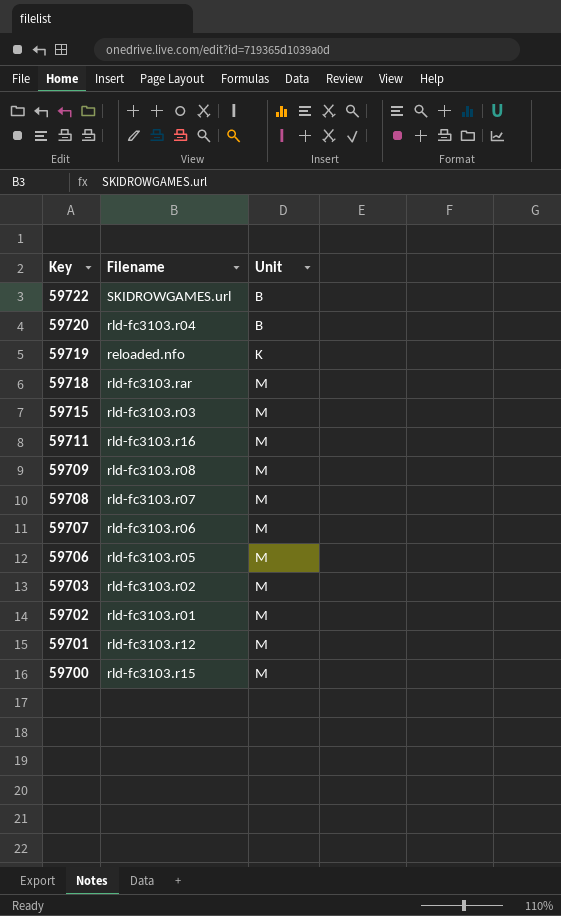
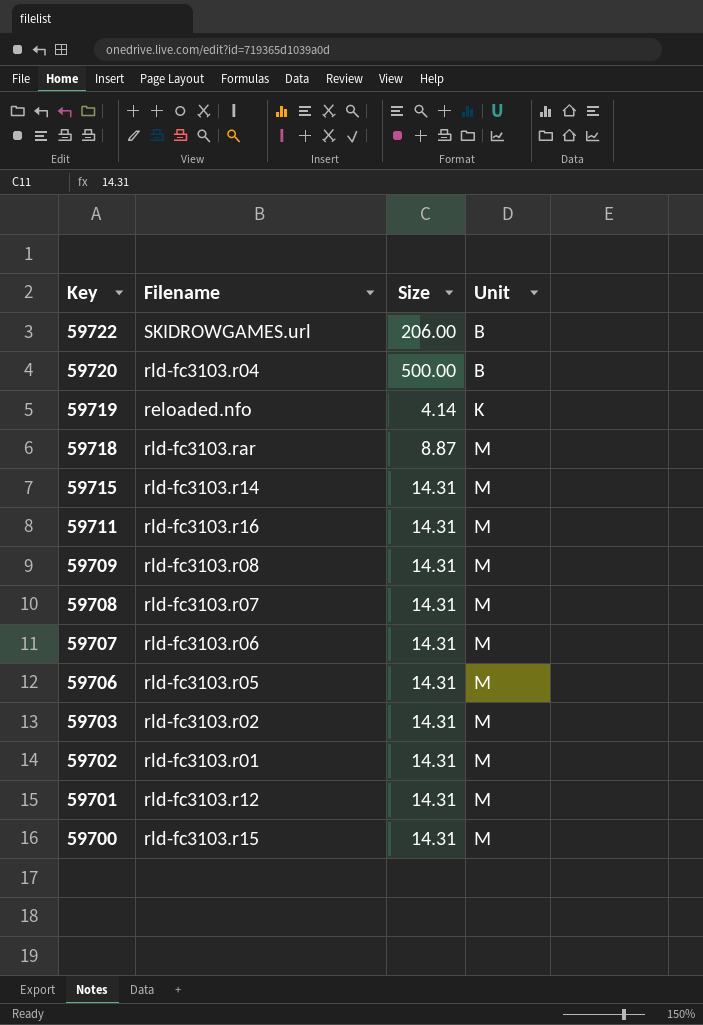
column Size | position: none -> 3
59715 | Filename: rld-fc3103.r03 -> rld-fc3103.r14

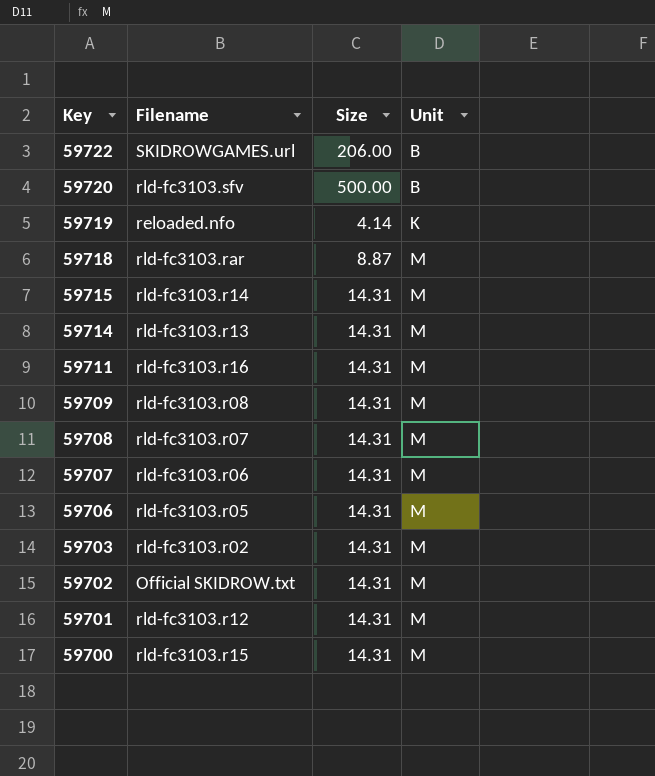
59720 | Filename: rld-fc3103.r04 -> rld-fc3103.sfv
row 59714: none -> rld-fc3103.r13 | 14.31 | M
59702 | Filename: rld-fc3103.r01 -> Official SKIDROW.txt

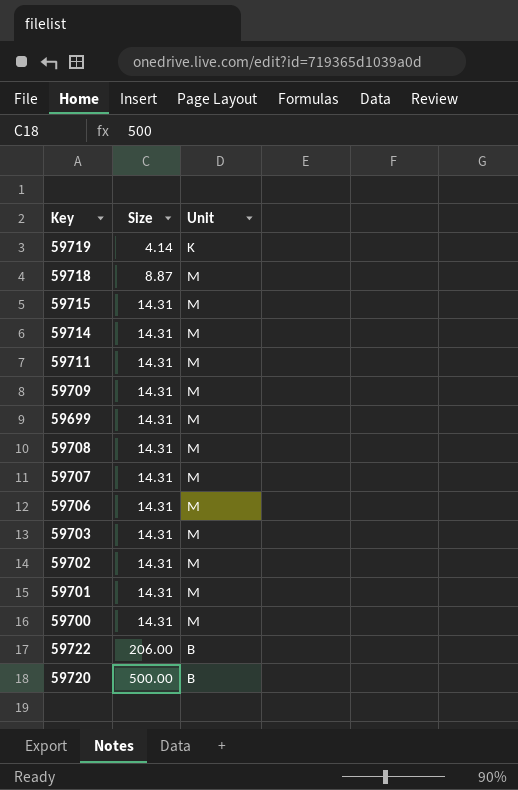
row order: Key descending -> Size ascending
column Filename | position: 2 -> none
row 59699: none -> 14.31 | M

